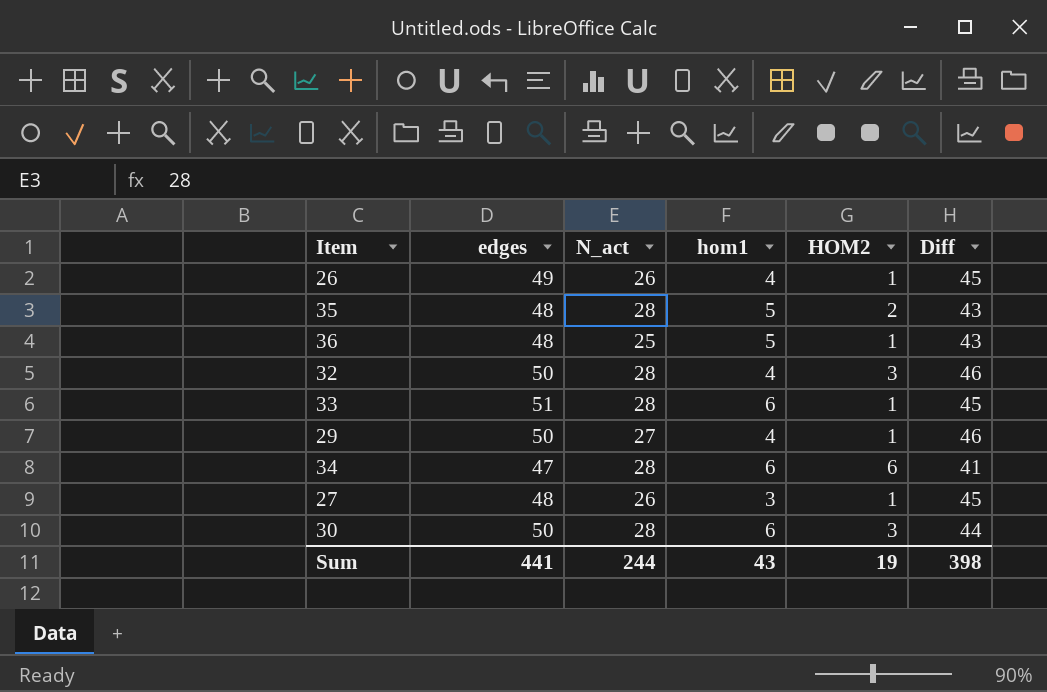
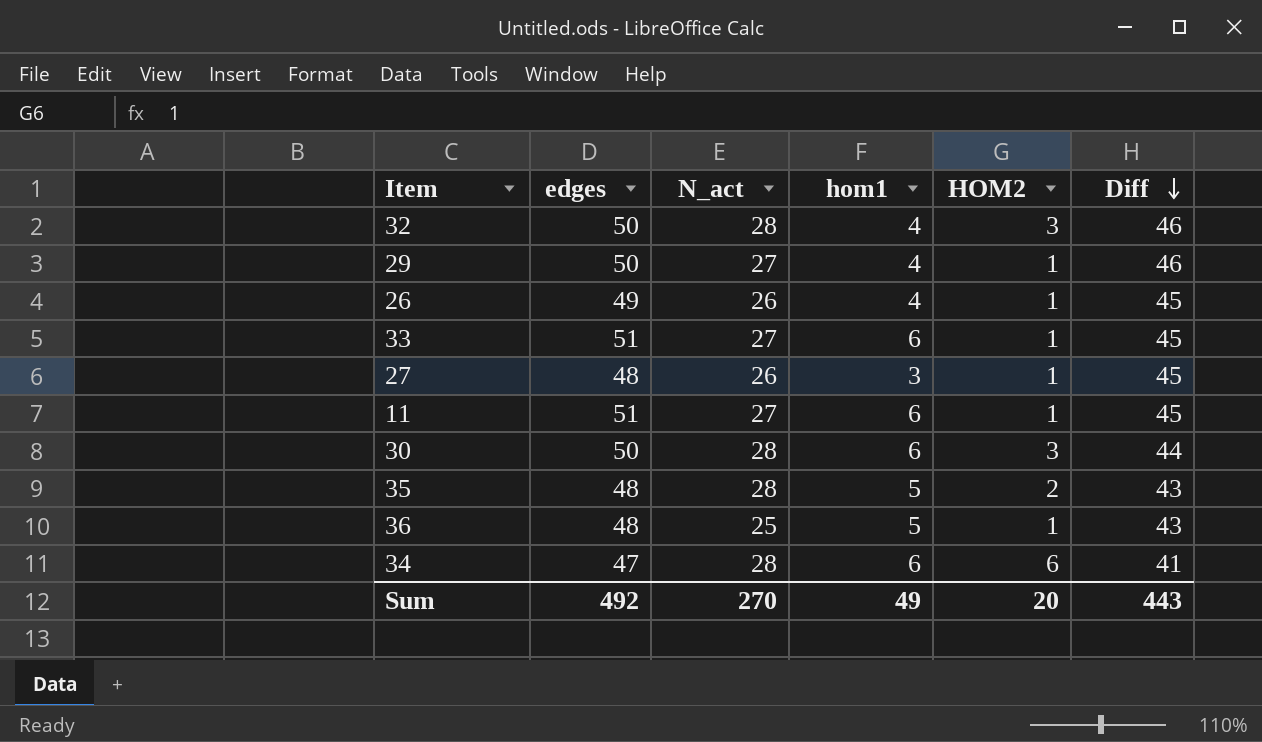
row order: none -> Diff descending
33 | N_act: 28 -> 27
row 11: none -> 51 | 27 | 6 | 1 | 45
Sum | edges: 441 -> 492
Sum | N_act: 244 -> 270
Sum | hom1: 43 -> 49
Sum | HOM2: 19 -> 20
Sum | Diff: 398 -> 443

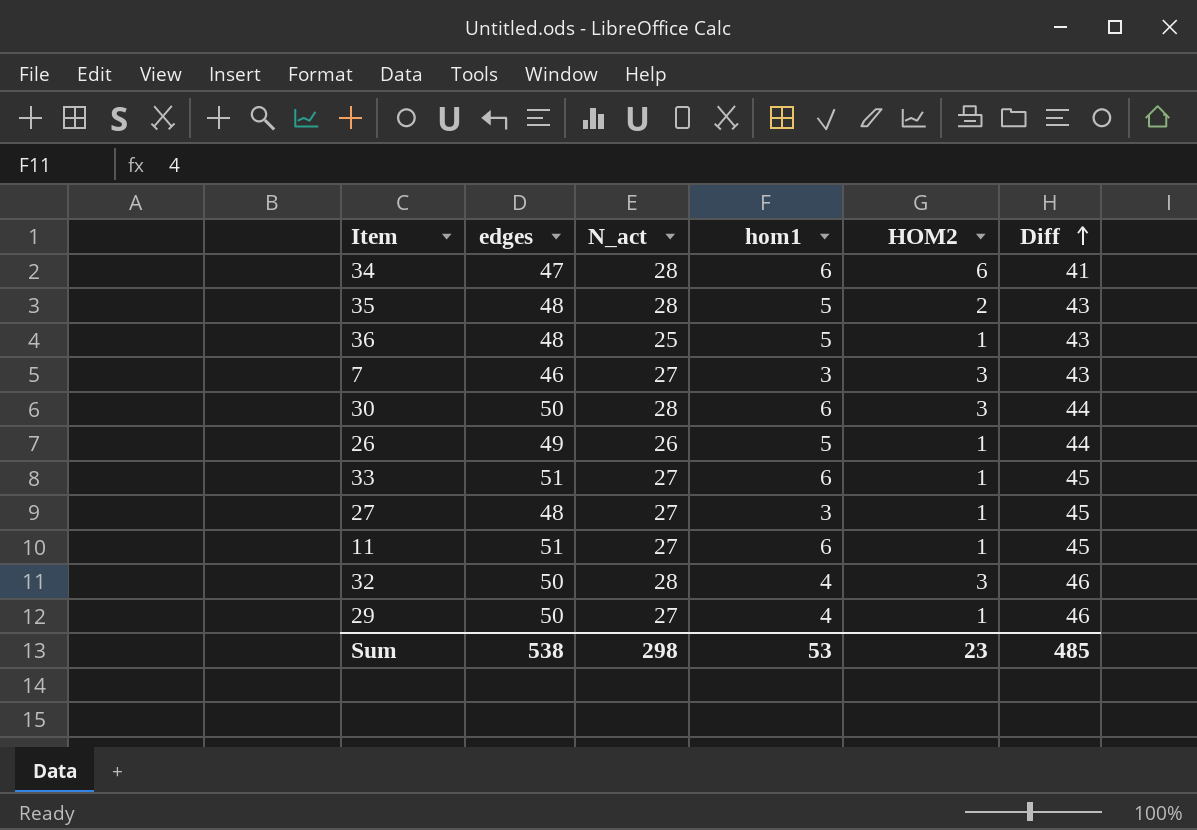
row order: Diff descending -> Diff ascending
row 7: none -> 46 | 27 | 3 | 3 | 43
26 | hom1: 4 -> 5
26 | Diff: 45 -> 44
27 | N_act: 26 -> 27
Sum | edges: 492 -> 538
Sum | N_act: 270 -> 298
Sum | hom1: 49 -> 53
Sum | HOM2: 20 -> 23
Sum | Diff: 443 -> 485

